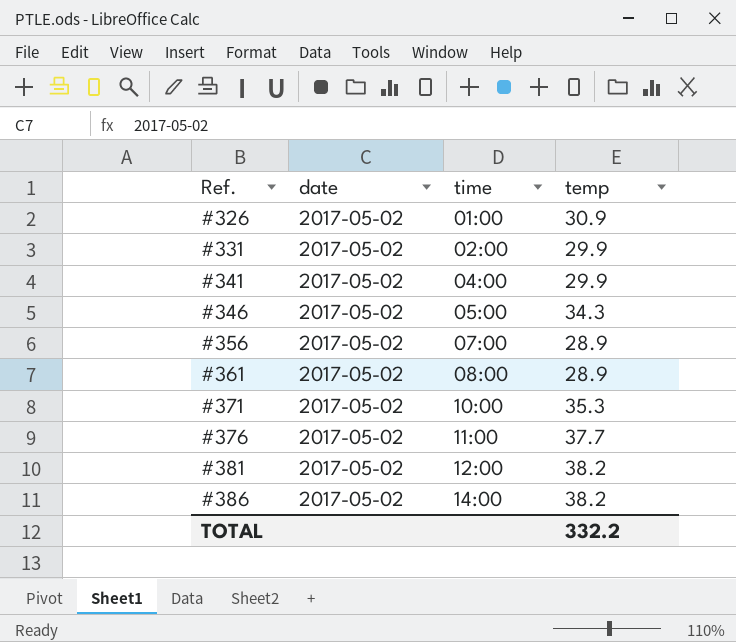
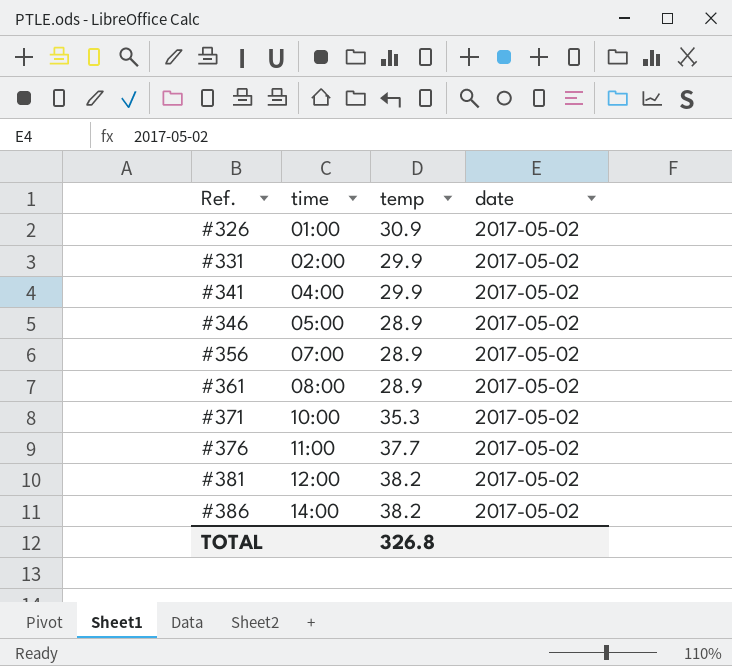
column date | position: 2 -> 4
#346 | temp: 34.3 -> 28.9
TOTAL | temp: 332.2 -> 326.8

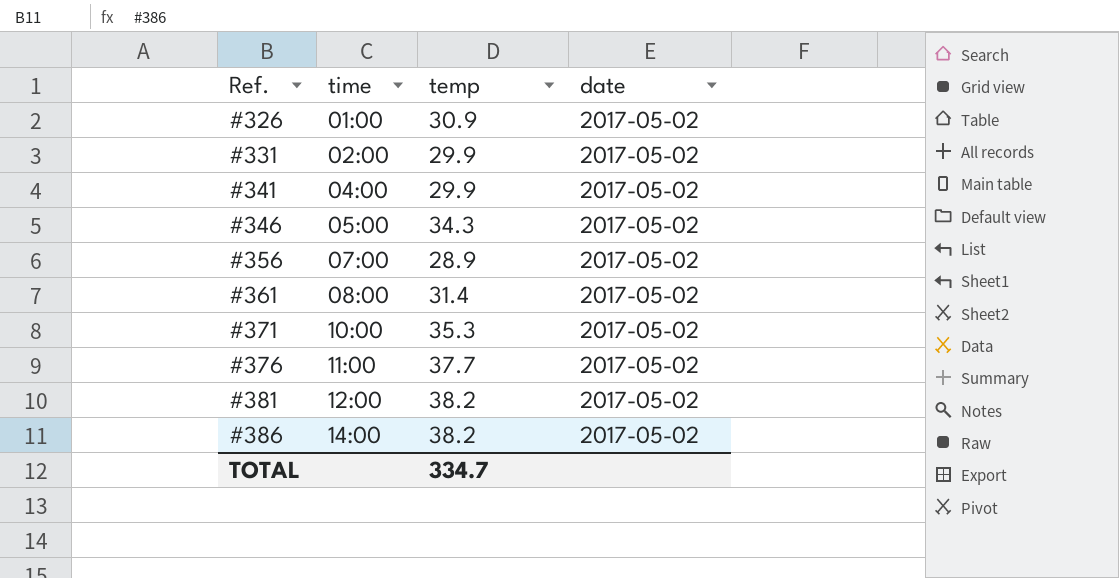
#346 | temp: 28.9 -> 34.3
#361 | temp: 28.9 -> 31.4
TOTAL | temp: 326.8 -> 334.7

